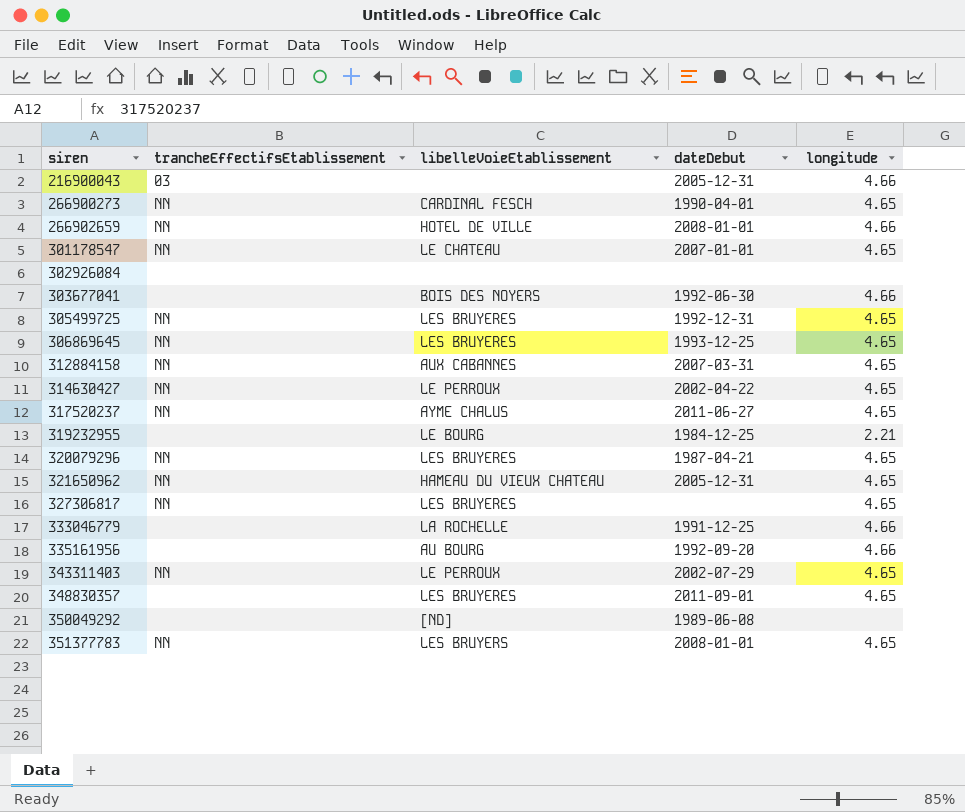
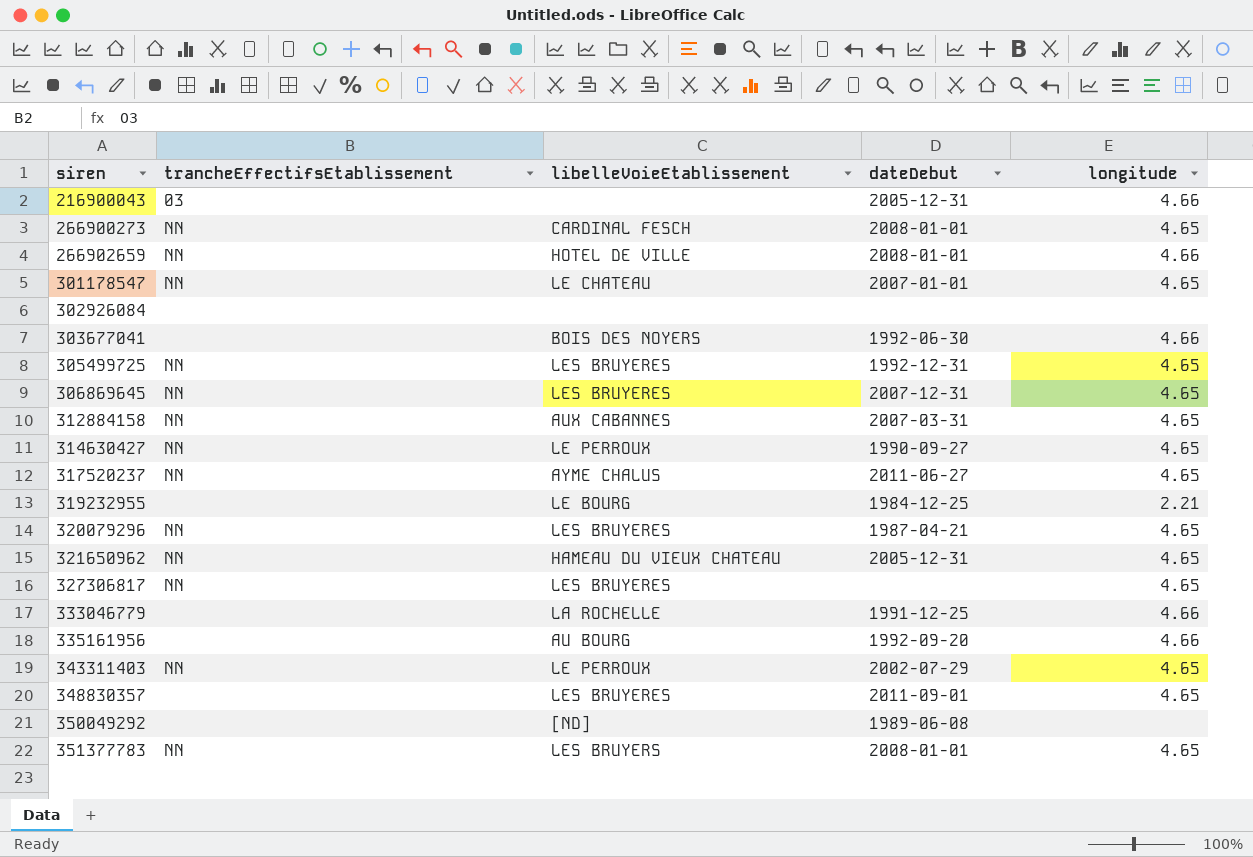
266900273 | dateDebut: 1990-04-01 -> 2008-01-01
306869645 | dateDebut: 1993-12-25 -> 2007-12-31
314630427 | dateDebut: 2002-04-22 -> 1990-09-27

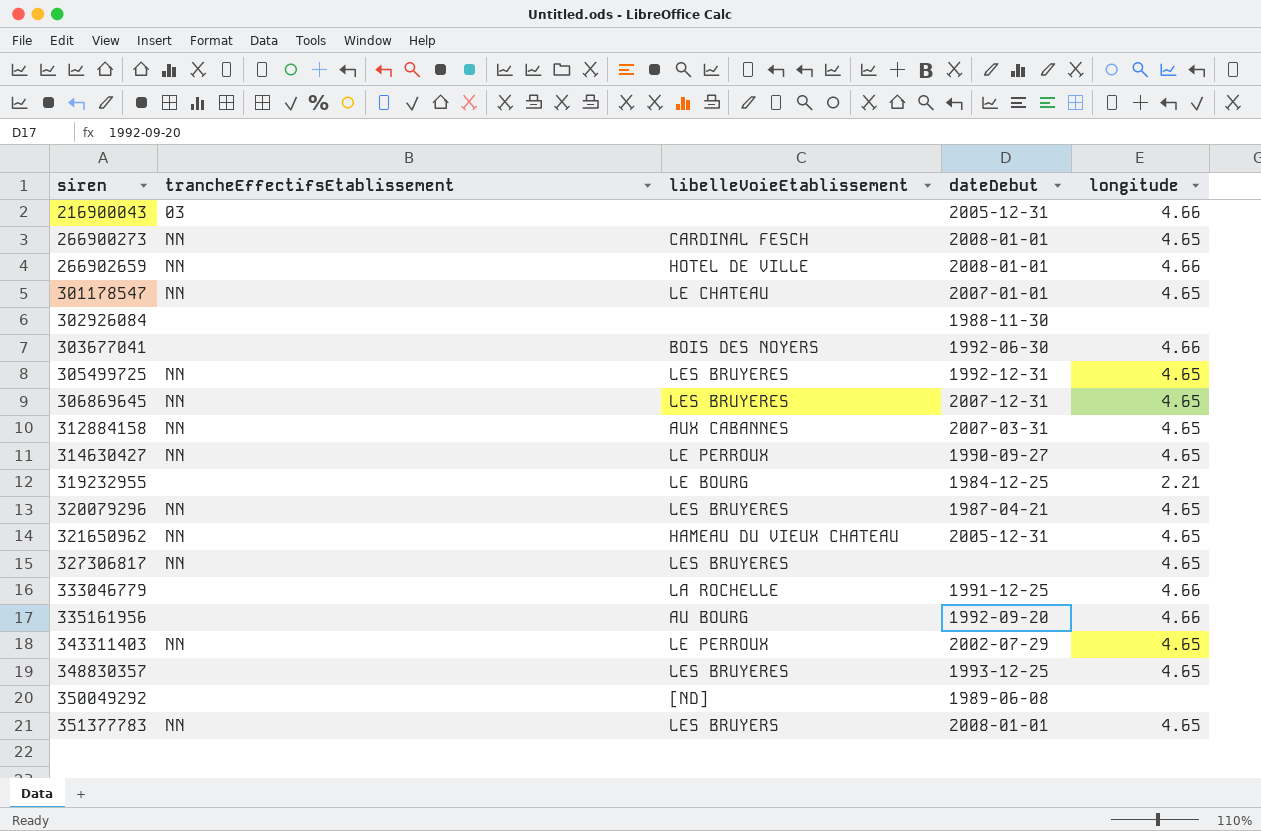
row 317520237: NN | AYME CHALUS | 2011-06-27 | 4.65 -> none
302926084 | dateDebut: none -> 1988-11-30
348830357 | dateDebut: 2011-09-01 -> 1993-12-25

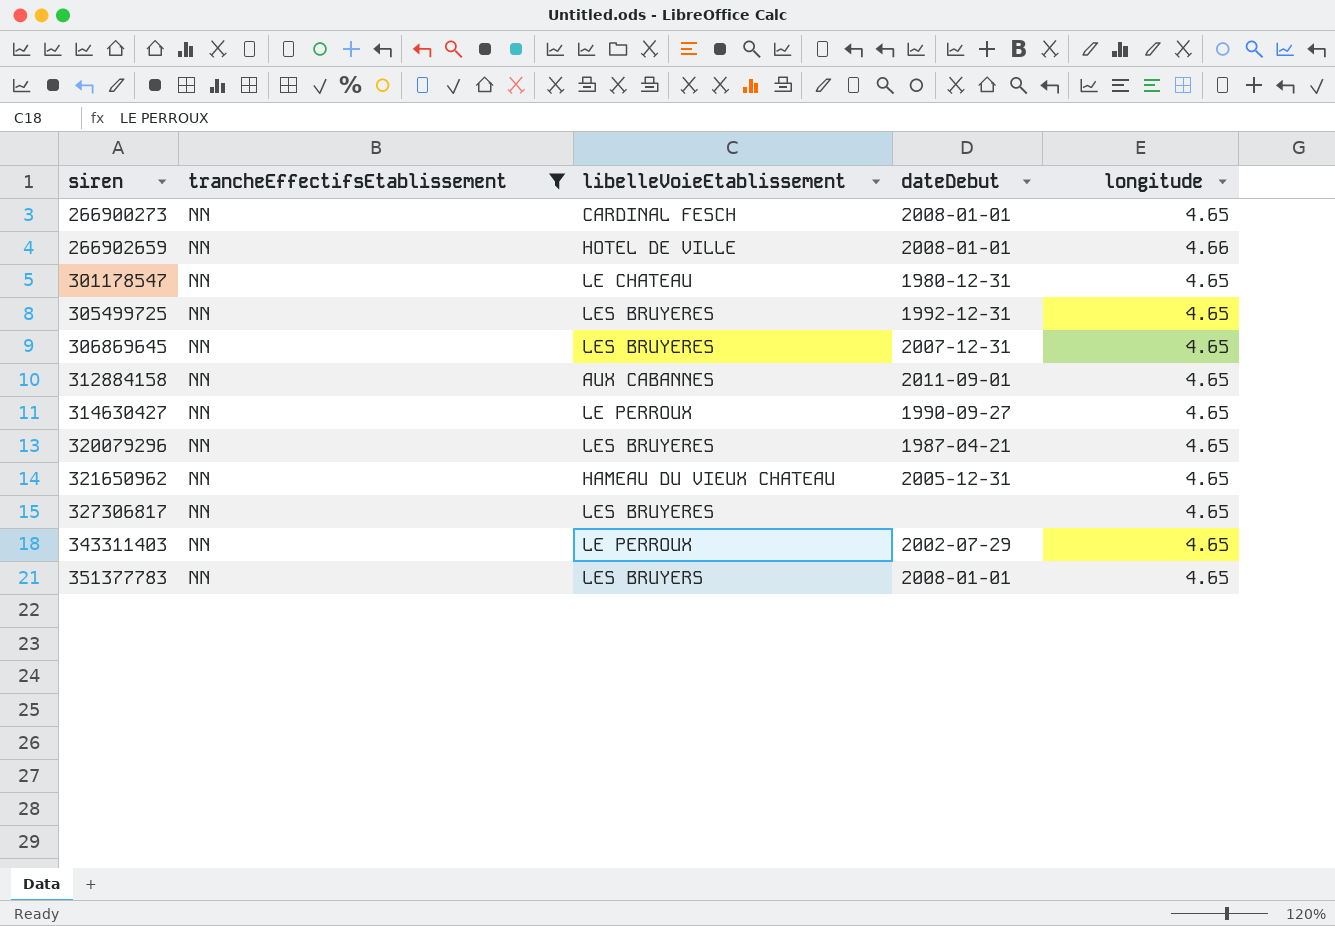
filter: none -> trancheEffectifsEtablissement = NN
301178547 | dateDebut: 2007-01-01 -> 1980-12-31
312884158 | dateDebut: 2007-03-31 -> 2011-09-01

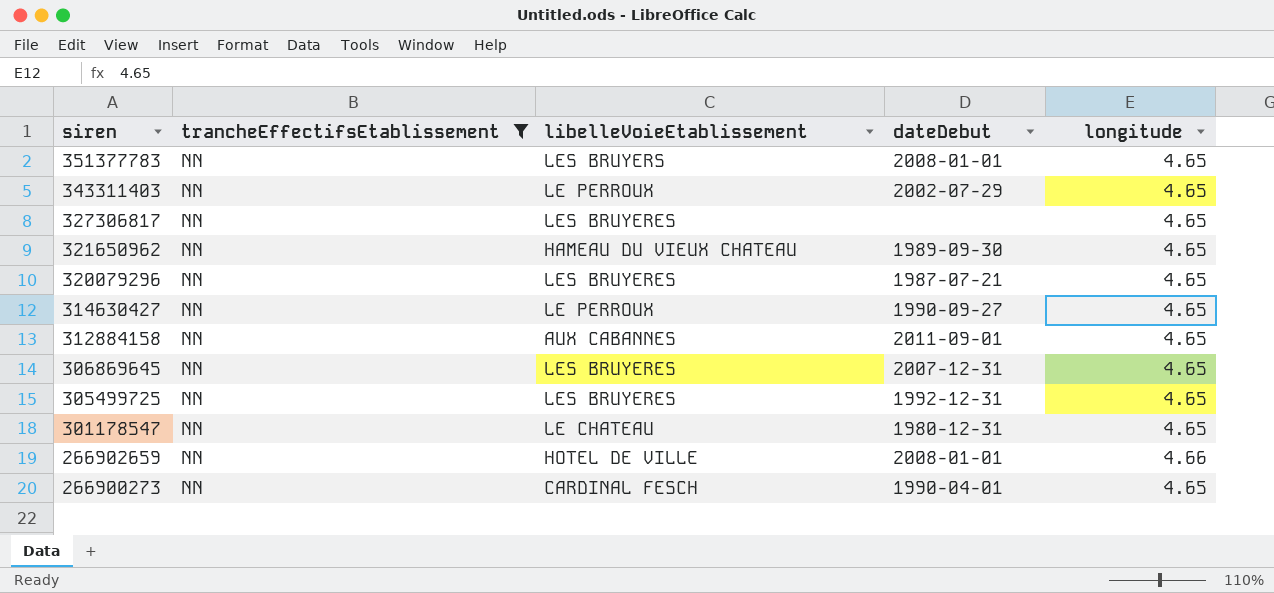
row order: siren ascending -> siren descending
321650962 | dateDebut: 2005-12-31 -> 1989-09-30
320079296 | dateDebut: 1987-04-21 -> 1987-07-21
266900273 | dateDebut: 2008-01-01 -> 1990-04-01

